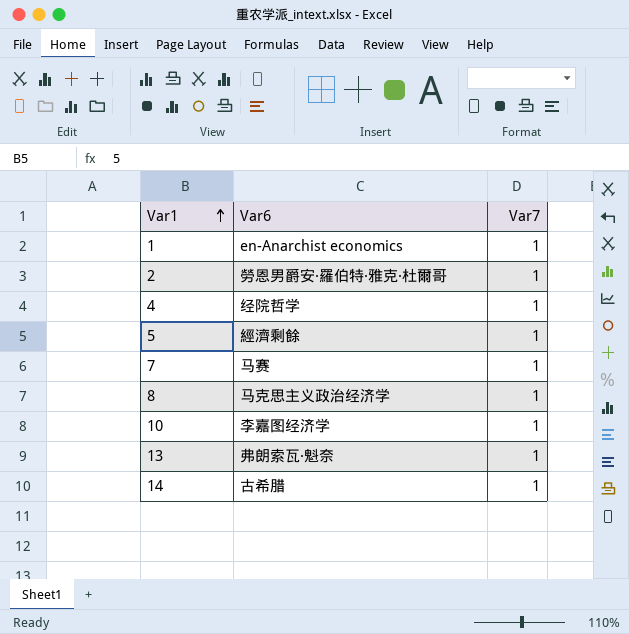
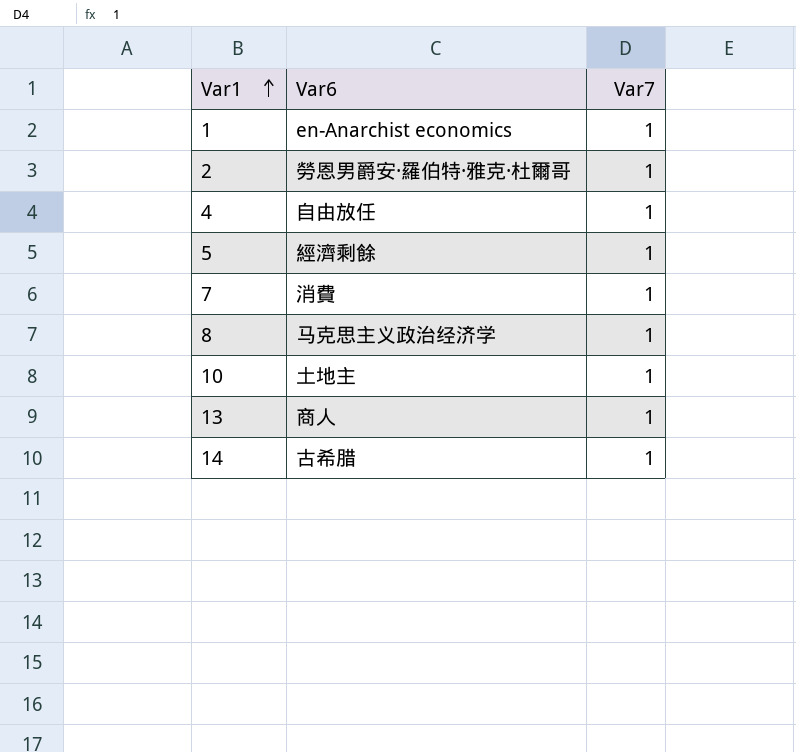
4 | Var6: 经院哲学 -> 自由放任
7 | Var6: 马赛 -> 消費
10 | Var6: 李嘉图经济学 -> 土地主
13 | Var6: 弗朗索瓦·魁奈 -> 商人

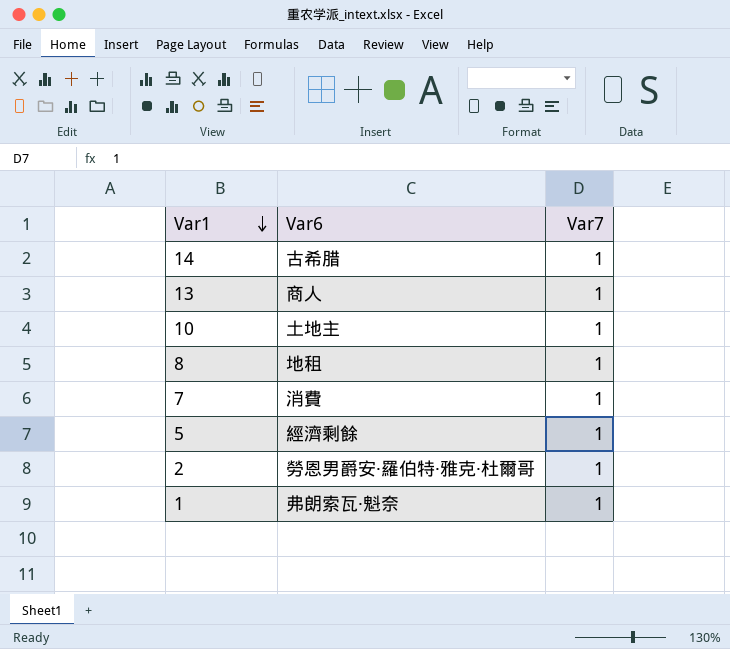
row order: Var1 ascending -> Var1 descending
row 4: 自由放任 | 1 -> none
8 | Var6: 马克思主义政治经济学 -> 地租
1 | Var6: en-Anarchist economics -> 弗朗索瓦·魁奈

